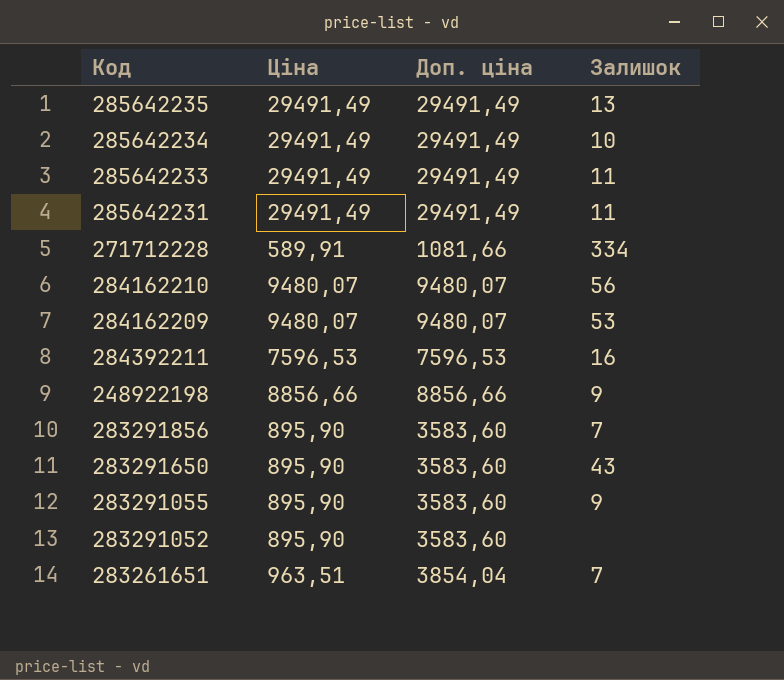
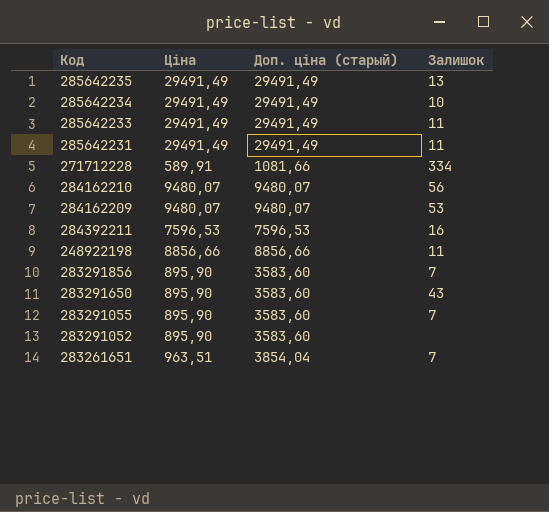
column name: Доп. ціна -> Доп. ціна (старый)
248922198 | Залишок: 9 -> 11
283291055 | Залишок: 9 -> 7

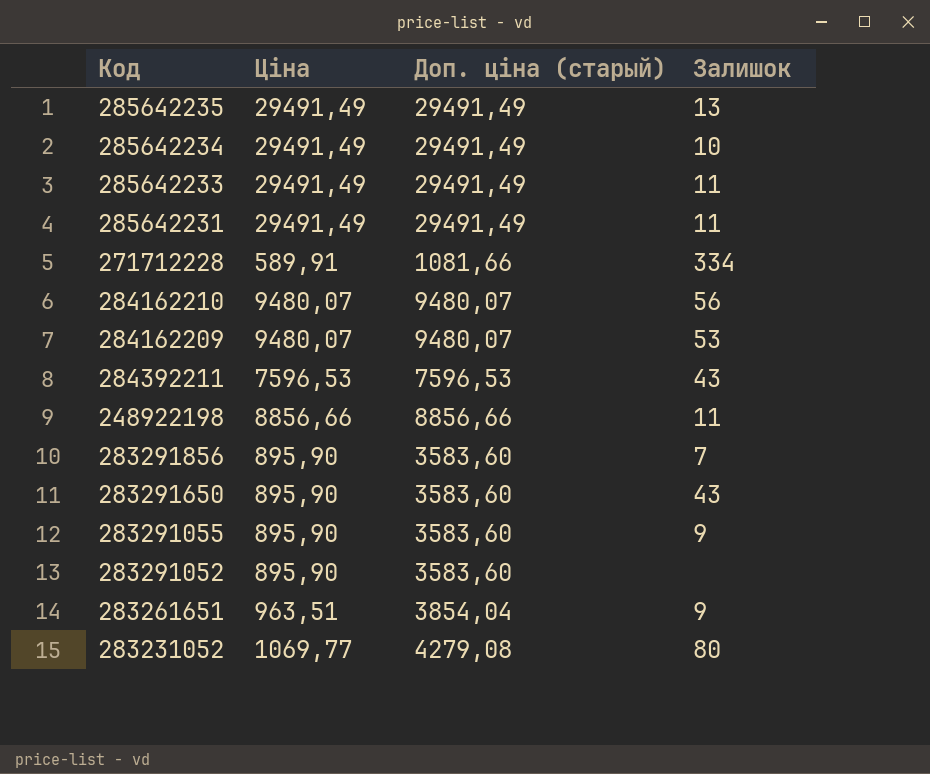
284392211 | Залишок: 16 -> 43
283291055 | Залишок: 7 -> 9
283261651 | Залишок: 7 -> 9
row 283231052: none -> 1069,77 | 4279,08 | 80

